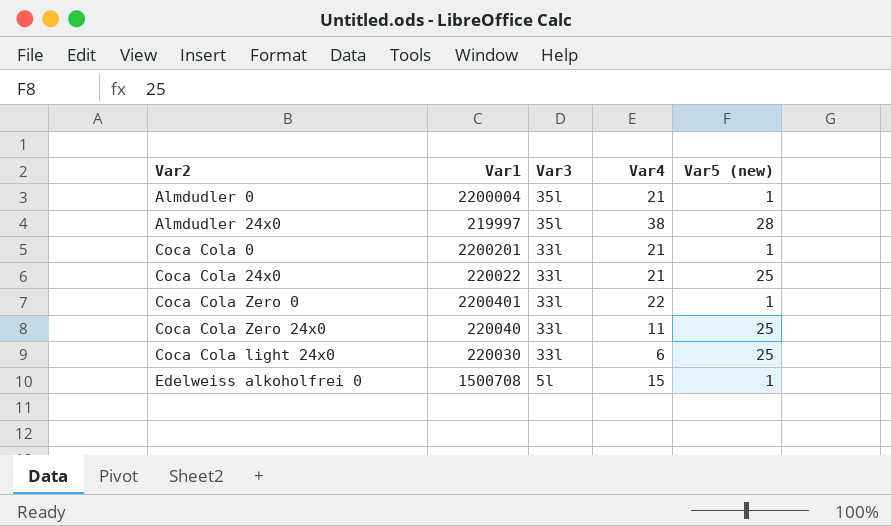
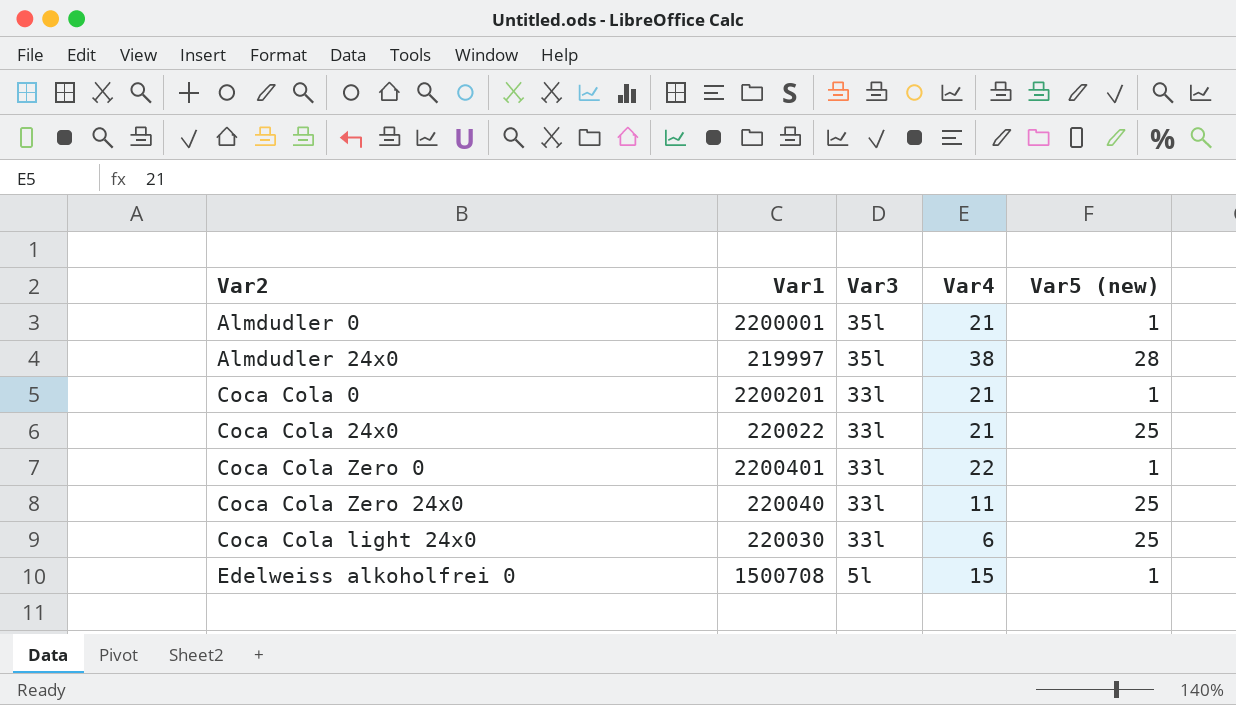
Almdudler 0 | Var1: 2200004 -> 2200001

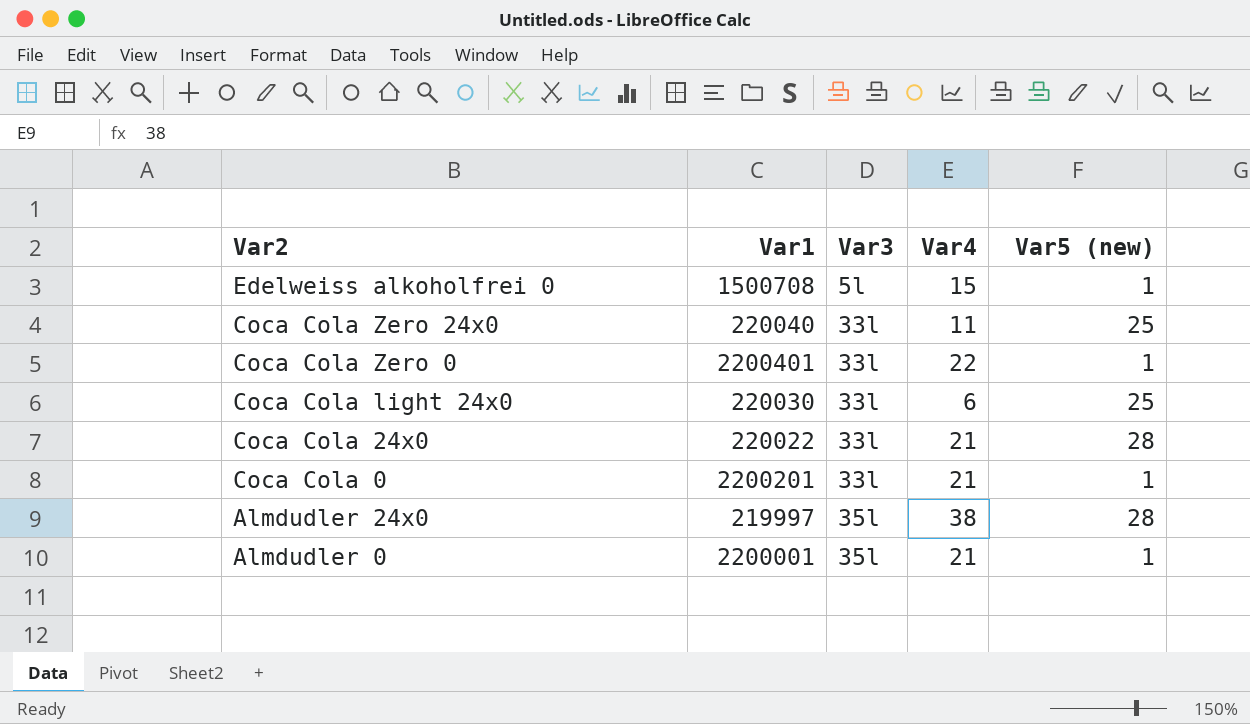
row order: Var3 descending -> Var2 descending
Coca Cola 24x0 | Var5 (new): 25 -> 28

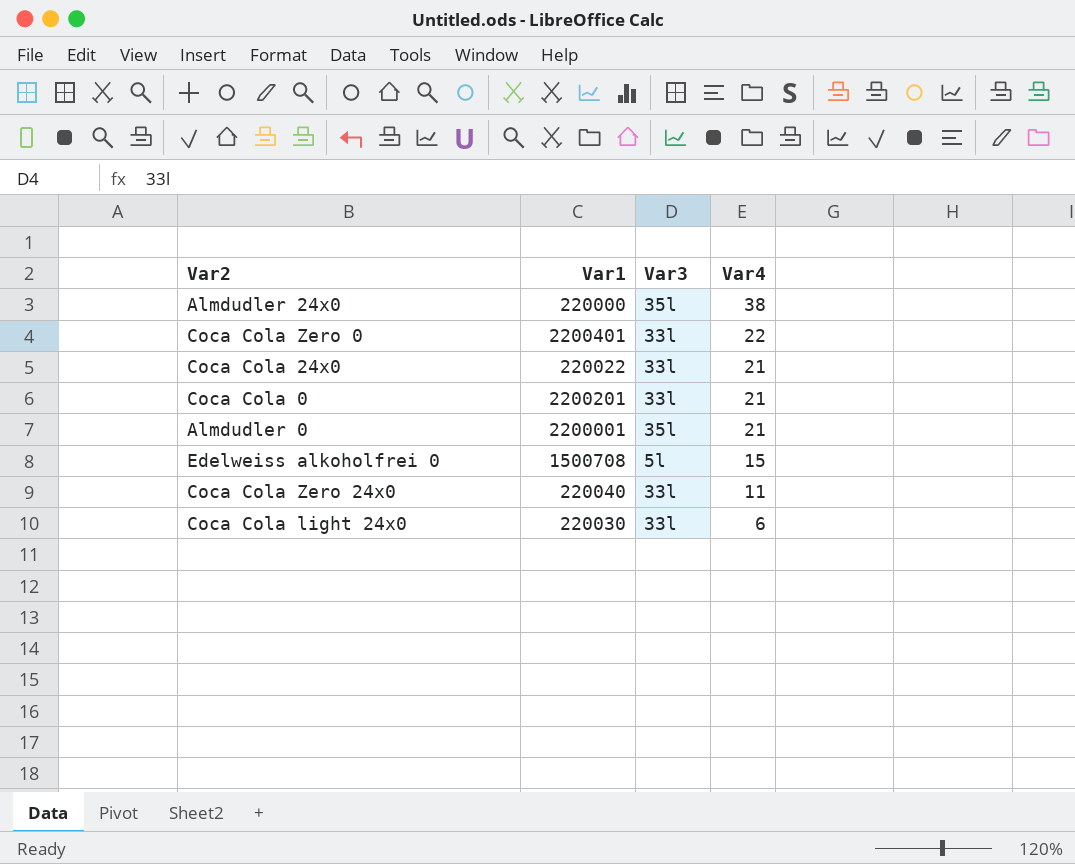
row order: Var2 descending -> Var4 descending
column Var5 (new) | position: 5 -> none
Almdudler 24x0 | Var1: 219997 -> 220000

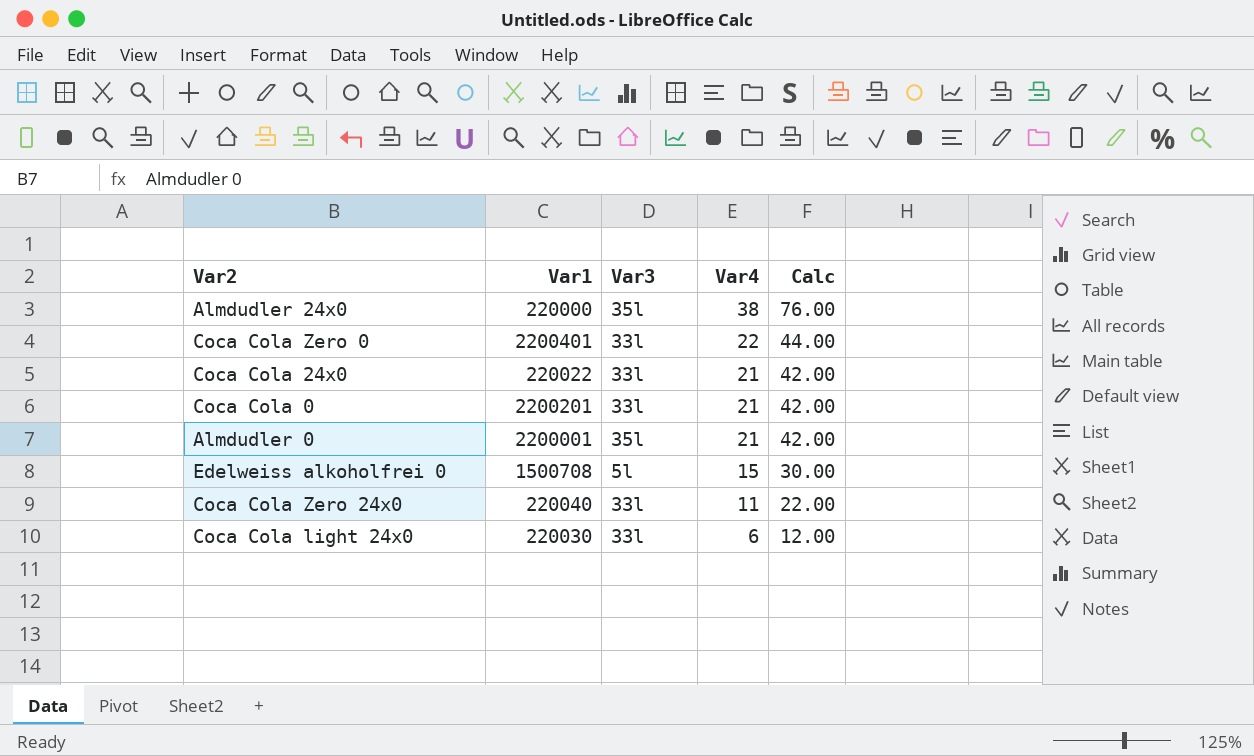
column Calc | formula: none -> [Var4] * 2

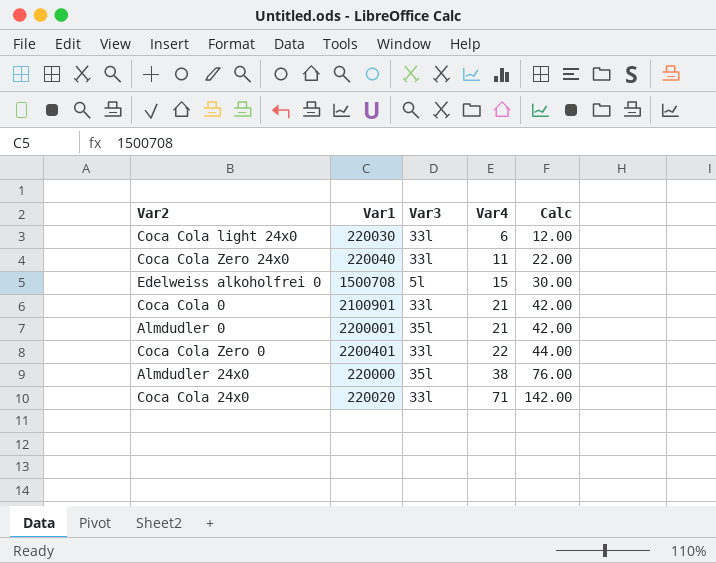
row order: Var4 descending -> Var4 ascending
Coca Cola 0 | Var1: 2200201 -> 2100901
Coca Cola 24x0 | Var1: 220022 -> 220020
Coca Cola 24x0 | Var4: 21 -> 71
Coca Cola 24x0 | Calc: 42.00 -> 142.00

